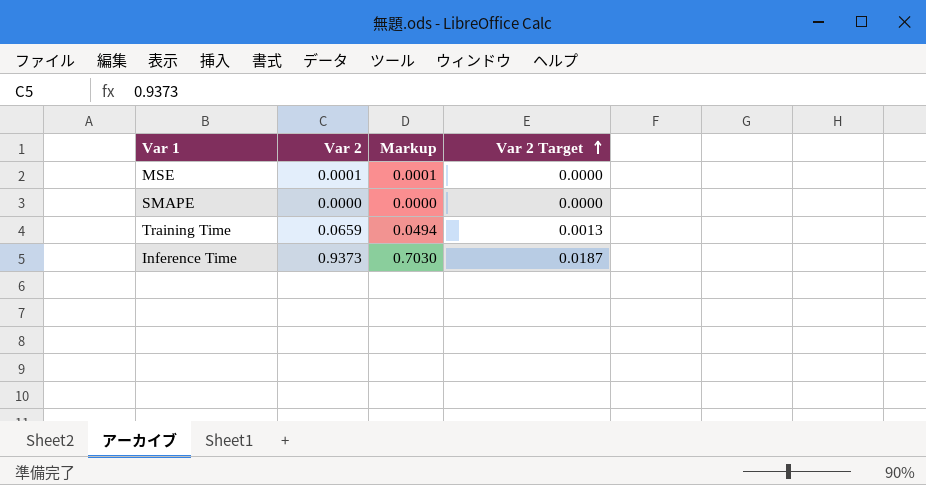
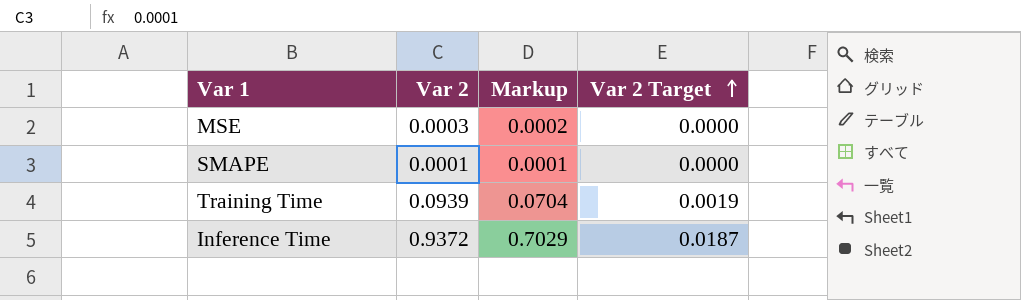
MSE | Var 2: 0.0001 -> 0.0003
MSE | Markup: 0.0001 -> 0.0002
SMAPE | Var 2: 0.0000 -> 0.0001
SMAPE | Markup: 0.0000 -> 0.0001
Training Time | Var 2: 0.0659 -> 0.0939
Training Time | Markup: 0.0494 -> 0.0704
Training Time | Var 2 Target: 0.0013 -> 0.0019
Inference Time | Var 2: 0.9373 -> 0.9372
Inference Time | Markup: 0.7030 -> 0.7029

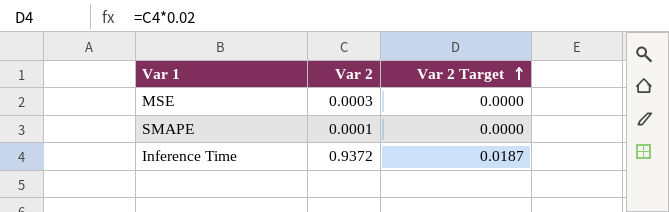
column Markup | formula: [Var 2] * 0.75 -> none
row Training Time: 0.0939 | 0.0704 | 0.0019 -> none

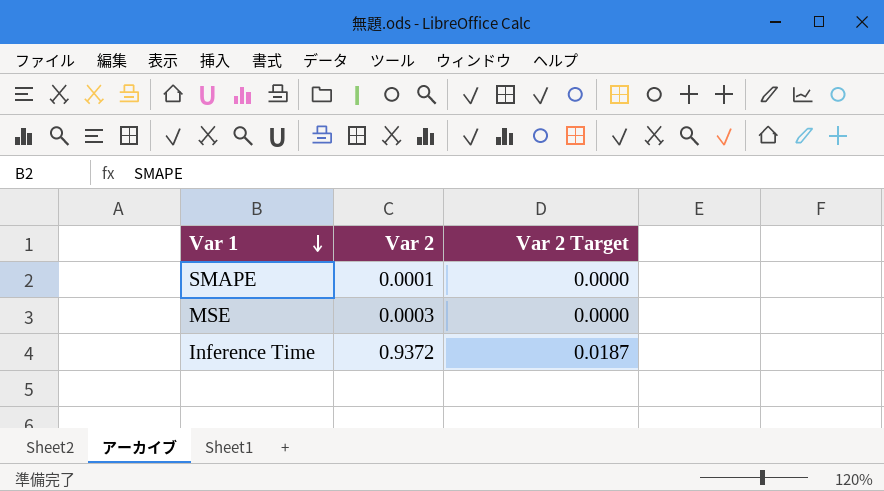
row order: Var 2 Target ascending -> Var 1 descending

